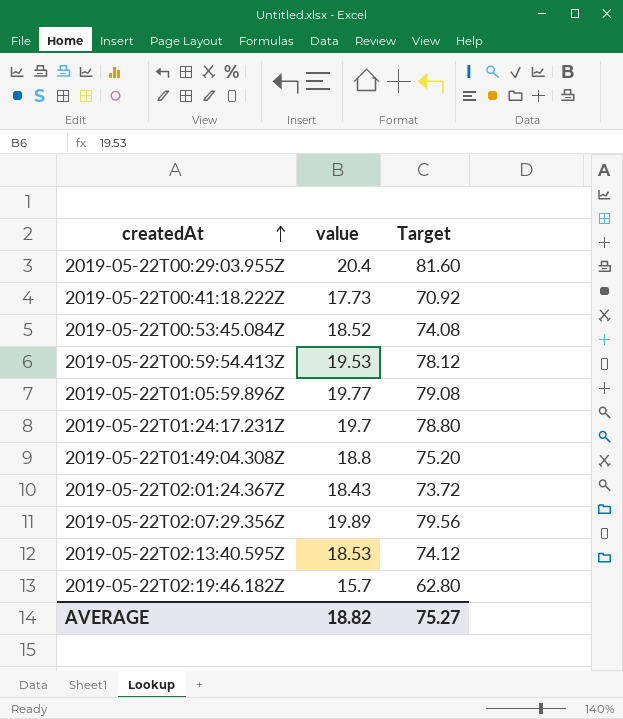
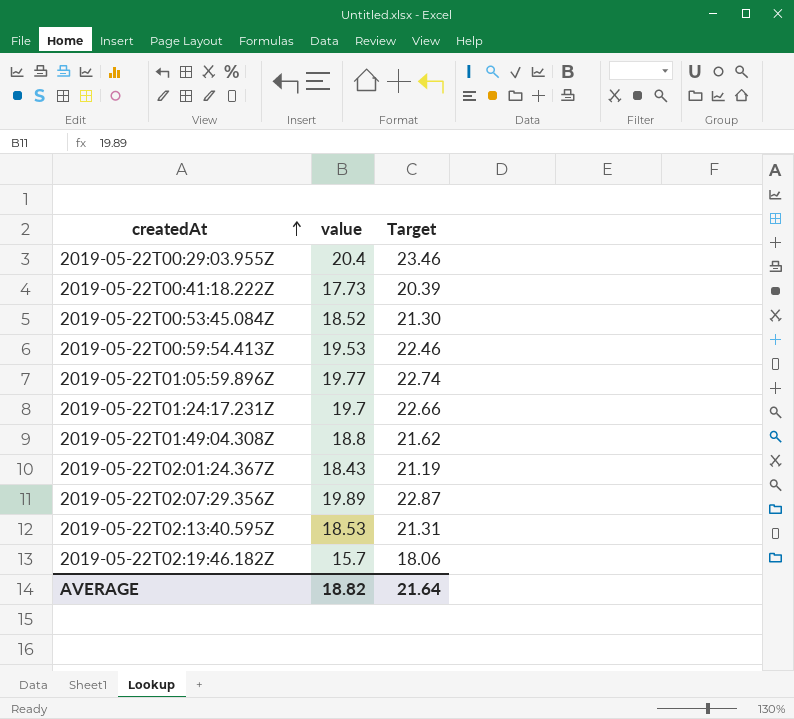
column Target | formula: [value] * 4 -> [value] * 1.15
AVERAGE | Target: 75.27 -> 21.64

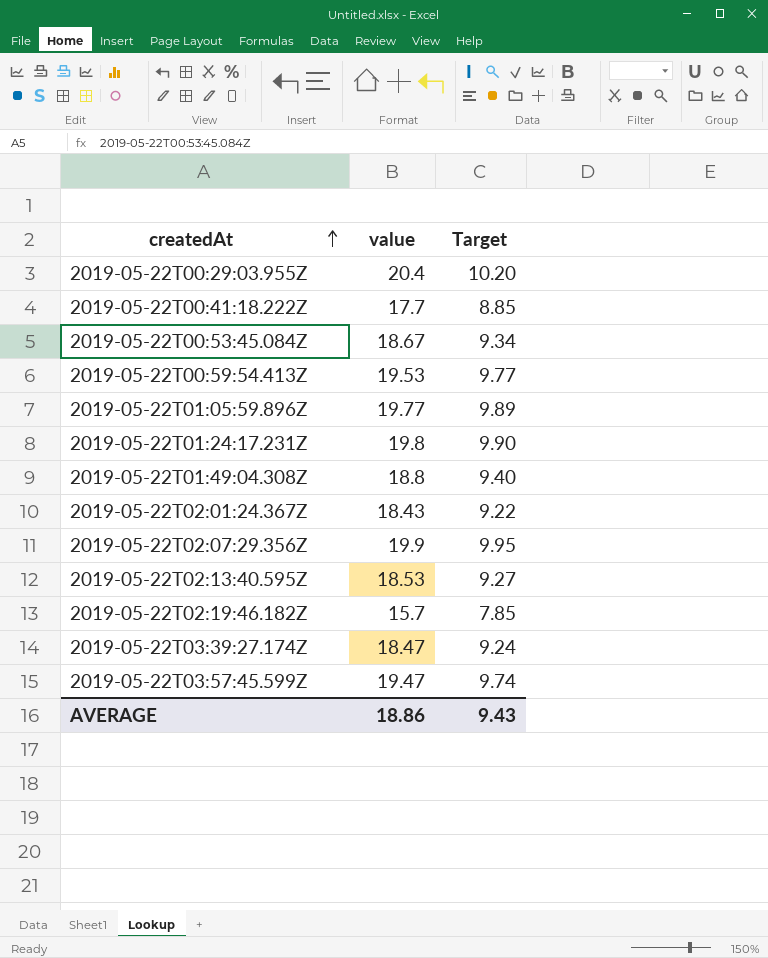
column Target | formula: [value] * 1.15 -> [value] * 0.5
2019-05-22T00:41:18.222Z | value: 17.73 -> 17.7
2019-05-22T00:53:45.084Z | value: 18.52 -> 18.67
2019-05-22T01:24:17.231Z | value: 19.7 -> 19.8
2019-05-22T02:07:29.356Z | value: 19.89 -> 19.9
row 2019-05-22T03:39:27.174Z: none -> 18.47 | 9.24
row 2019-05-22T03:57:45.599Z: none -> 19.47 | 9.74
AVERAGE | value: 18.82 -> 18.86
AVERAGE | Target: 21.64 -> 9.43

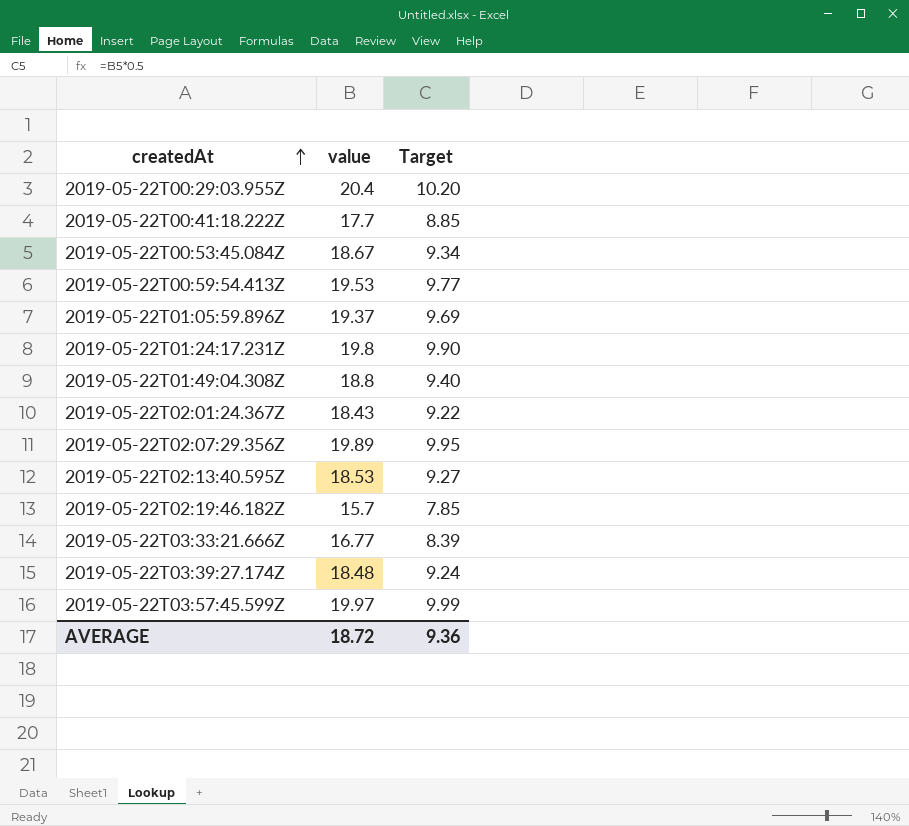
2019-05-22T01:05:59.896Z | value: 19.77 -> 19.37
2019-05-22T01:05:59.896Z | Target: 9.89 -> 9.69
2019-05-22T02:07:29.356Z | value: 19.9 -> 19.89
row 2019-05-22T03:33:21.666Z: none -> 16.77 | 8.39
2019-05-22T03:39:27.174Z | value: 18.47 -> 18.48
2019-05-22T03:57:45.599Z | value: 19.47 -> 19.97
2019-05-22T03:57:45.599Z | Target: 9.74 -> 9.99
AVERAGE | value: 18.86 -> 18.72
AVERAGE | Target: 9.43 -> 9.36

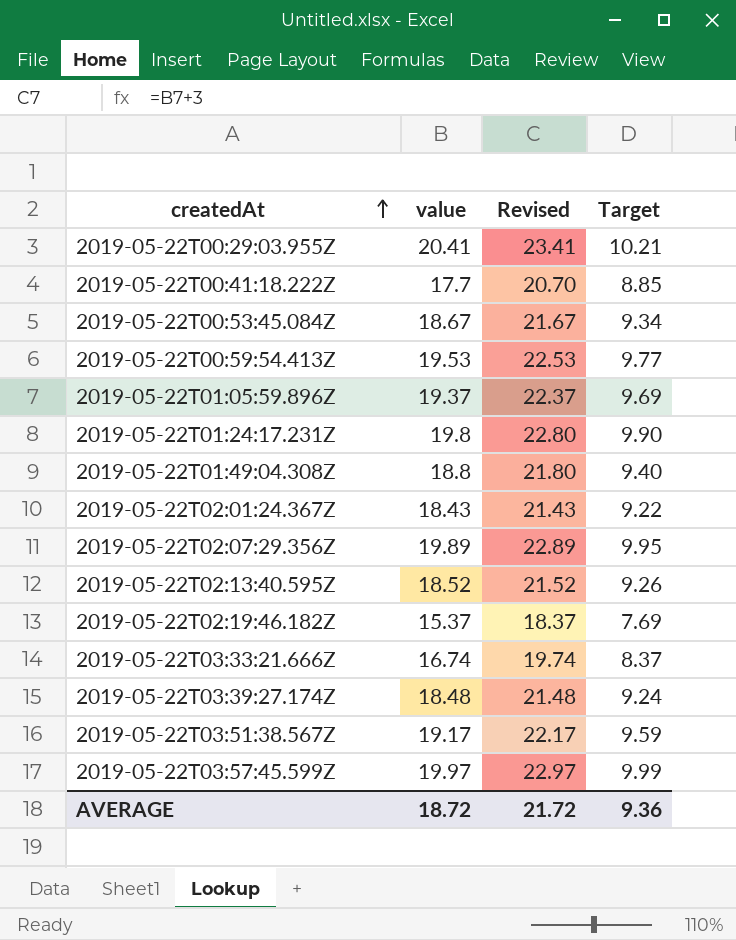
column Revised | formula: none -> [value] + 3
2019-05-22T00:29:03.955Z | value: 20.4 -> 20.41
2019-05-22T00:29:03.955Z | Target: 10.20 -> 10.21
2019-05-22T02:13:40.595Z | value: 18.53 -> 18.52
2019-05-22T02:13:40.595Z | Target: 9.27 -> 9.26
2019-05-22T02:19:46.182Z | value: 15.7 -> 15.37
2019-05-22T02:19:46.182Z | Target: 7.85 -> 7.69
2019-05-22T03:33:21.666Z | value: 16.77 -> 16.74
2019-05-22T03:33:21.666Z | Target: 8.39 -> 8.37
row 2019-05-22T03:51:38.567Z: none -> 19.17 | 22.17 | 9.59

